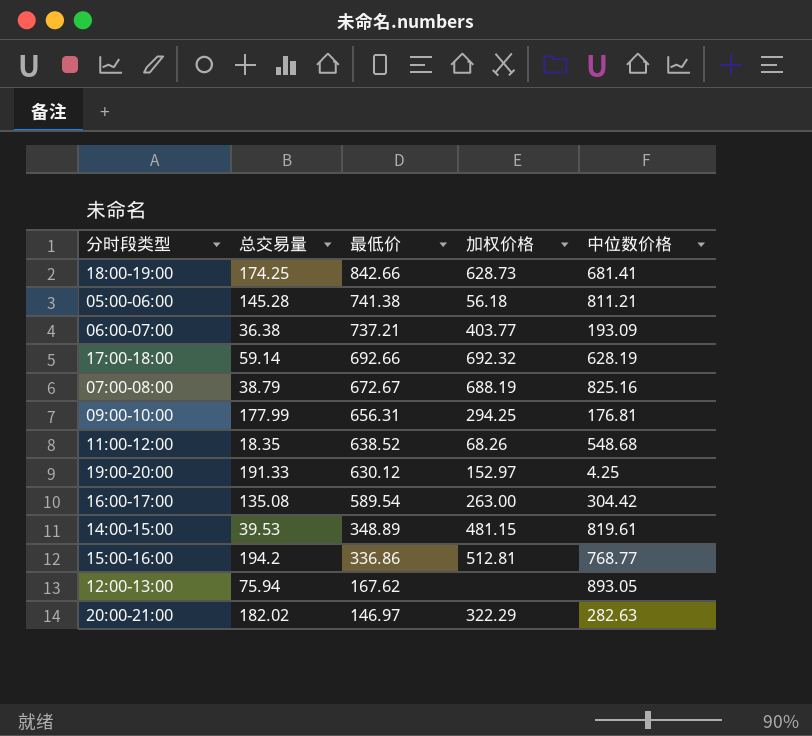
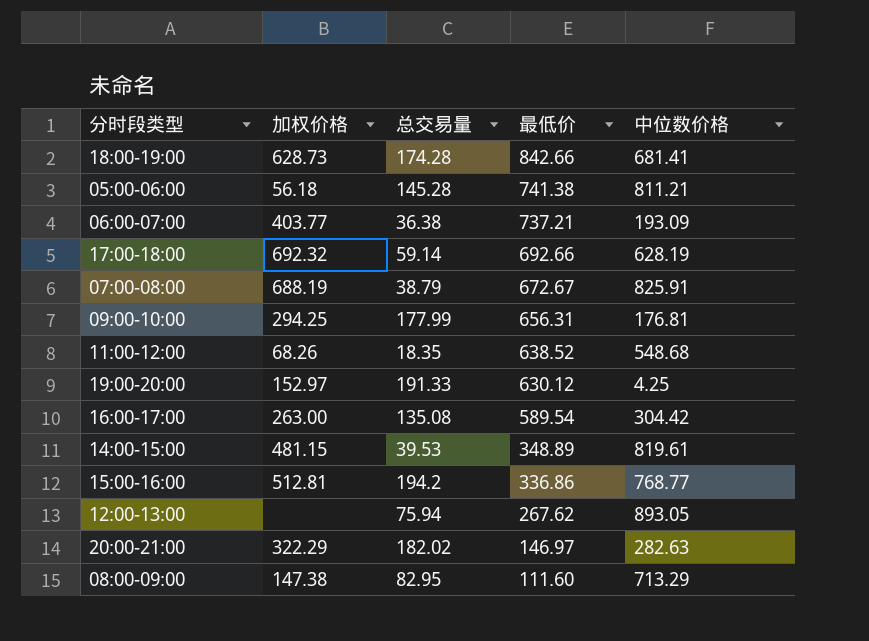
column 加权价格 | position: 4 -> 2
18:00-19:00 | 总交易量: 174.25 -> 174.28
07:00-08:00 | 中位数价格: 825.16 -> 825.91
12:00-13:00 | 最低价: 167.62 -> 267.62
row 08:00-09:00: none -> 147.38 | 82.95 | 111.60 | 713.29

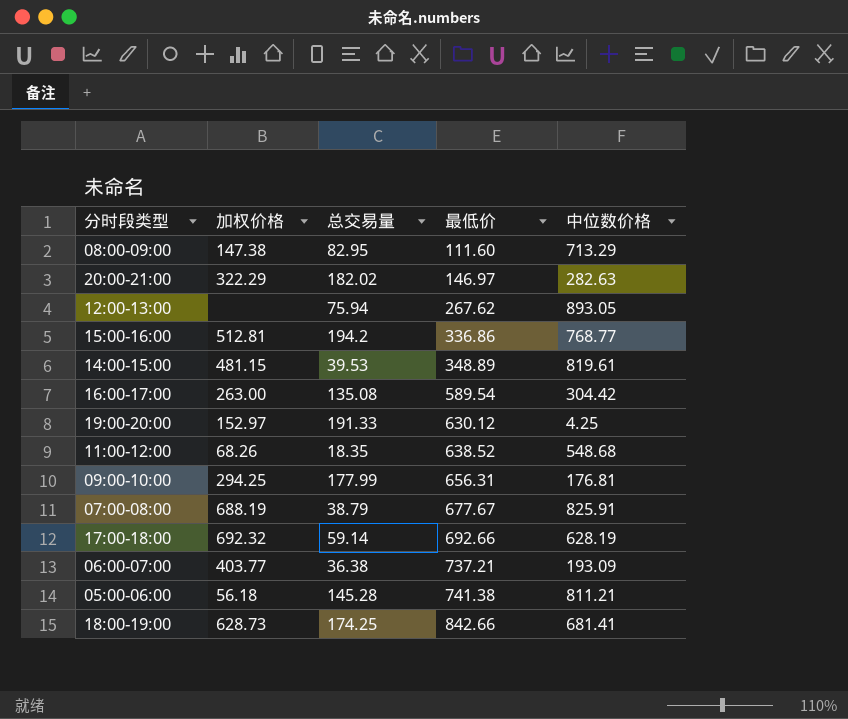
row order: 最低价 descending -> 最低价 ascending
07:00-08:00 | 最低价: 672.67 -> 677.67
18:00-19:00 | 总交易量: 174.28 -> 174.25

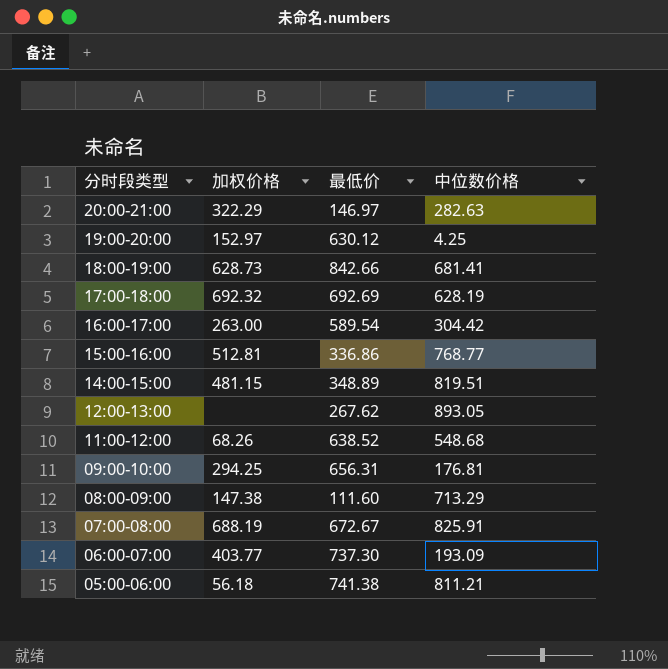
row order: 最低价 ascending -> 分时段类型 descending
column 总交易量 | position: 3 -> none
17:00-18:00 | 最低价: 692.66 -> 692.69
14:00-15:00 | 中位数价格: 819.61 -> 819.51
07:00-08:00 | 最低价: 677.67 -> 672.67
06:00-07:00 | 最低价: 737.21 -> 737.30

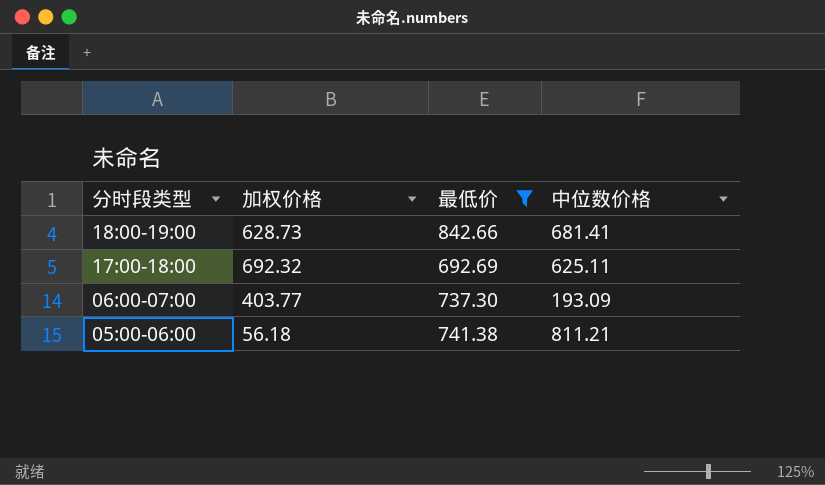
filter: none -> 最低价 >= 692.69
17:00-18:00 | 中位数价格: 628.19 -> 625.11

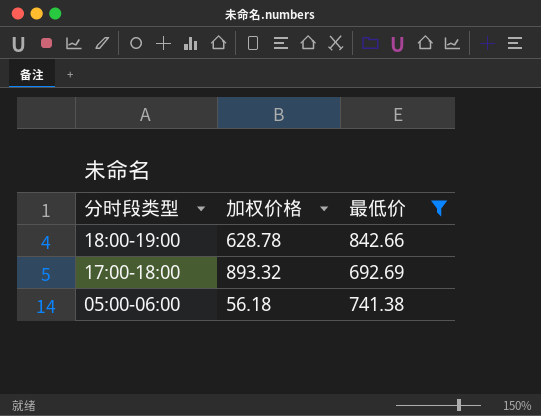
column 中位数价格 | position: 4 -> none
row 06:00-07:00: 403.77 | 737.30 | 193.09 -> none
18:00-19:00 | 加权价格: 628.73 -> 628.78
17:00-18:00 | 加权价格: 692.32 -> 893.32

